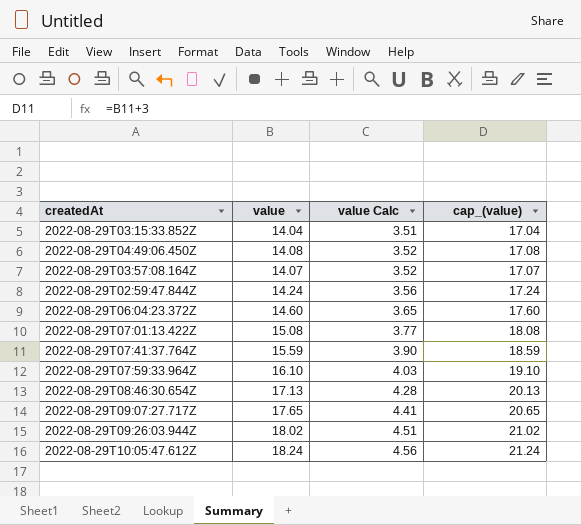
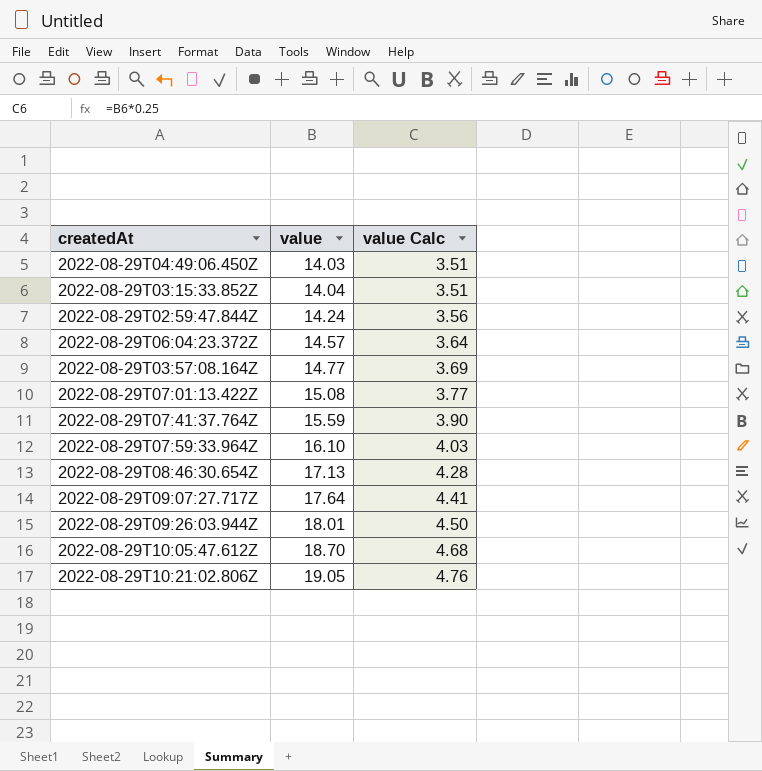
row order: value Calc ascending -> value ascending
column cap_(value) | formula: [value] + 3 -> none
2022-08-29T04:49:06.450Z | value: 14.08 -> 14.03
2022-08-29T04:49:06.450Z | value Calc: 3.52 -> 3.51
2022-08-29T06:04:23.372Z | value: 14.60 -> 14.57
2022-08-29T06:04:23.372Z | value Calc: 3.65 -> 3.64
2022-08-29T03:57:08.164Z | value: 14.07 -> 14.77
2022-08-29T03:57:08.164Z | value Calc: 3.52 -> 3.69
2022-08-29T09:07:27.717Z | value: 17.65 -> 17.64
2022-08-29T09:26:03.944Z | value: 18.02 -> 18.01
2022-08-29T09:26:03.944Z | value Calc: 4.51 -> 4.50
2022-08-29T10:05:47.612Z | value: 18.24 -> 18.70
2022-08-29T10:05:47.612Z | value Calc: 4.56 -> 4.68
row 2022-08-29T10:21:02.806Z: none -> 19.05 | 4.76

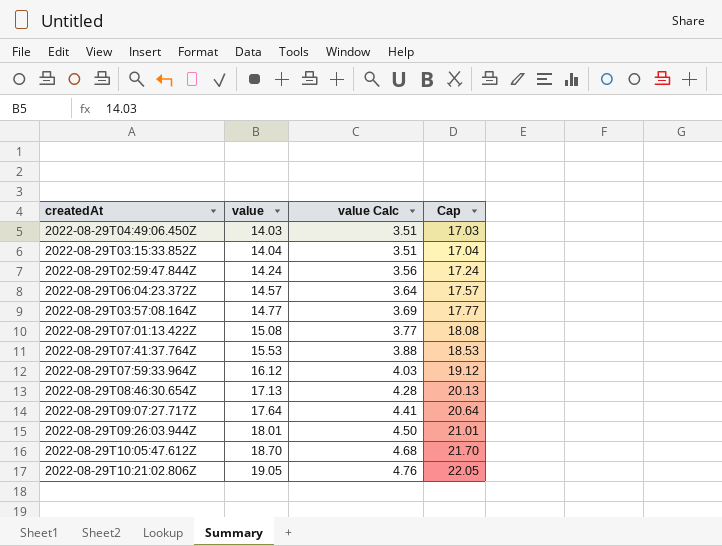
column Cap | formula: none -> [value] + 3
2022-08-29T07:41:37.764Z | value: 15.59 -> 15.53
2022-08-29T07:41:37.764Z | value Calc: 3.90 -> 3.88
2022-08-29T07:59:33.964Z | value: 16.10 -> 16.12

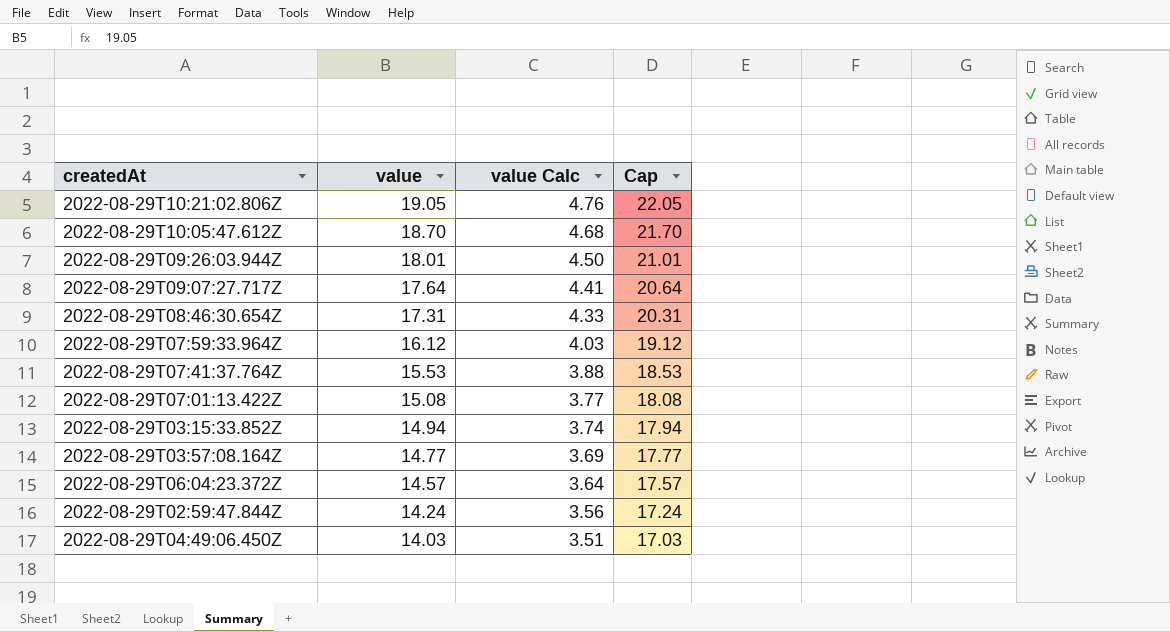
row order: value ascending -> value descending
2022-08-29T08:46:30.654Z | value: 17.13 -> 17.31
2022-08-29T08:46:30.654Z | value Calc: 4.28 -> 4.33
2022-08-29T08:46:30.654Z | Cap: 20.13 -> 20.31
2022-08-29T03:15:33.852Z | value: 14.04 -> 14.94
2022-08-29T03:15:33.852Z | value Calc: 3.51 -> 3.74
2022-08-29T03:15:33.852Z | Cap: 17.04 -> 17.94

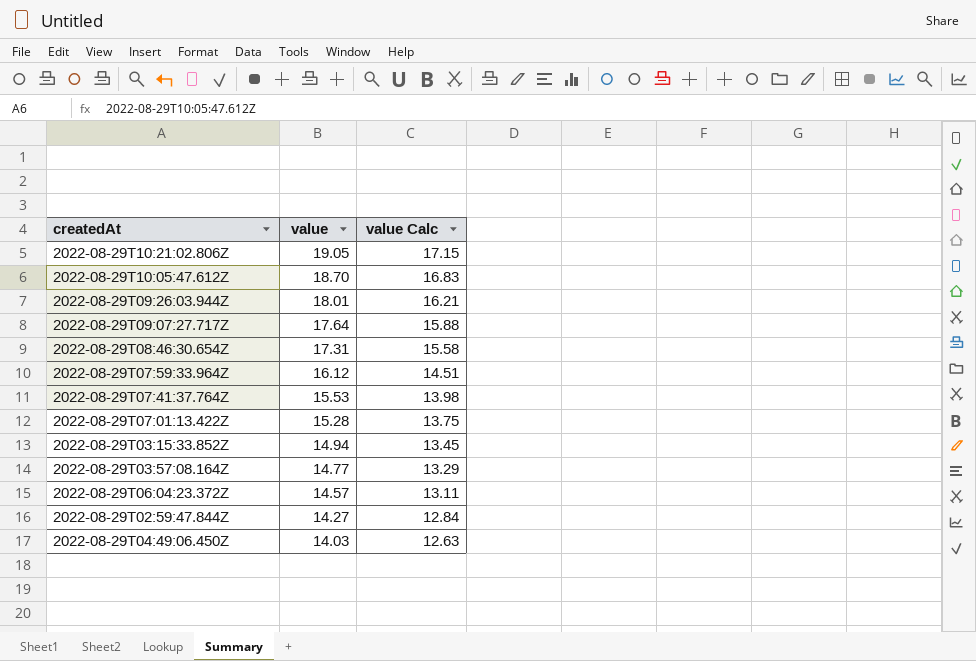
column Cap | formula: [value] + 3 -> none
column value Calc | formula: [value] * 0.25 -> [value] * 0.9
2022-08-29T07:01:13.422Z | value: 15.08 -> 15.28
2022-08-29T02:59:47.844Z | value: 14.24 -> 14.27

